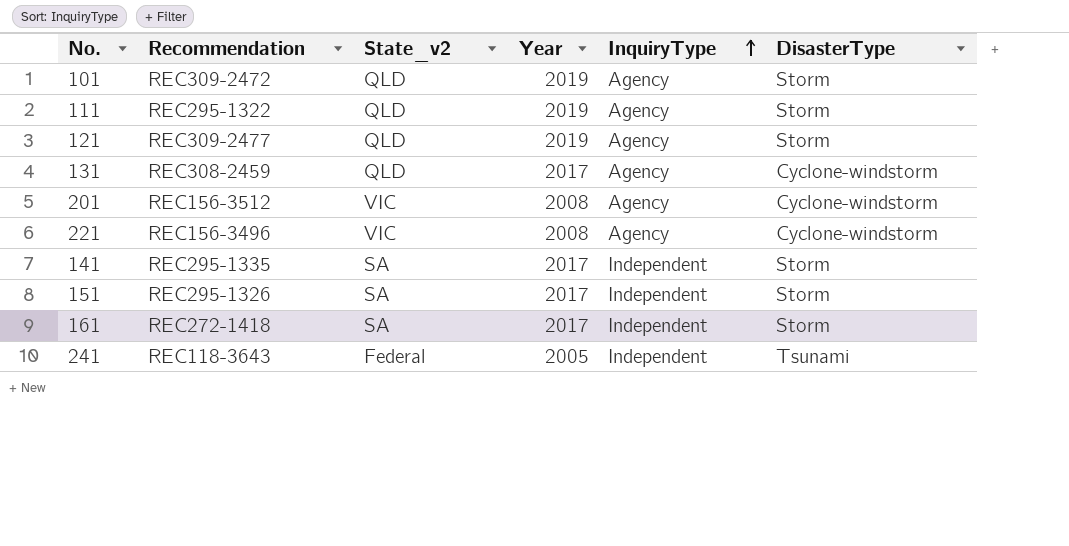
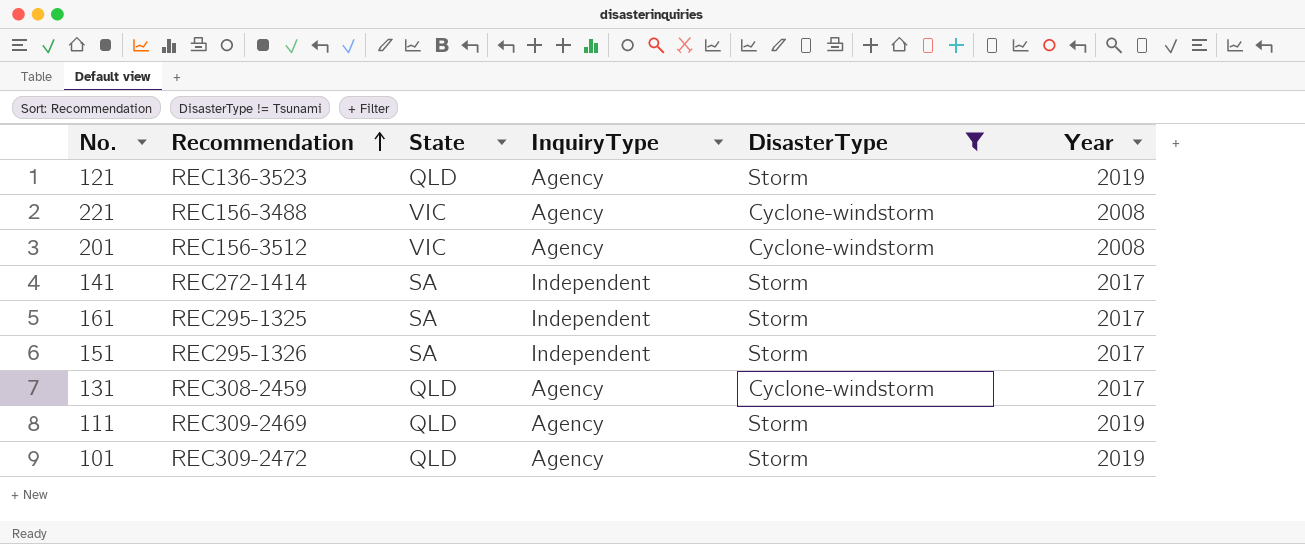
filter: none -> DisasterType != Tsunami
row order: InquiryType ascending -> Recommendation ascending
column name: State_v2 -> State
column Year | position: 4 -> 6
121 | Recommendation: REC309-2477 -> REC136-3523
221 | Recommendation: REC156-3496 -> REC156-3488
141 | Recommendation: REC295-1335 -> REC272-1414
161 | Recommendation: REC272-1418 -> REC295-1325
111 | Recommendation: REC295-1322 -> REC309-2469

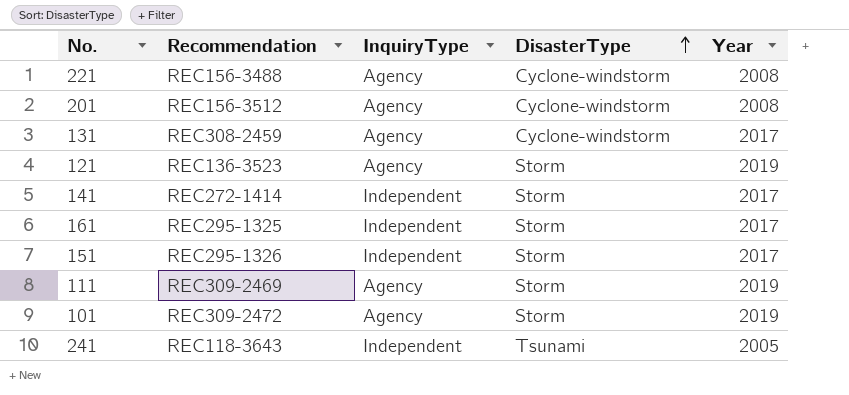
filter: DisasterType != Tsunami -> none
row order: Recommendation ascending -> DisasterType ascending
column State | position: 3 -> none

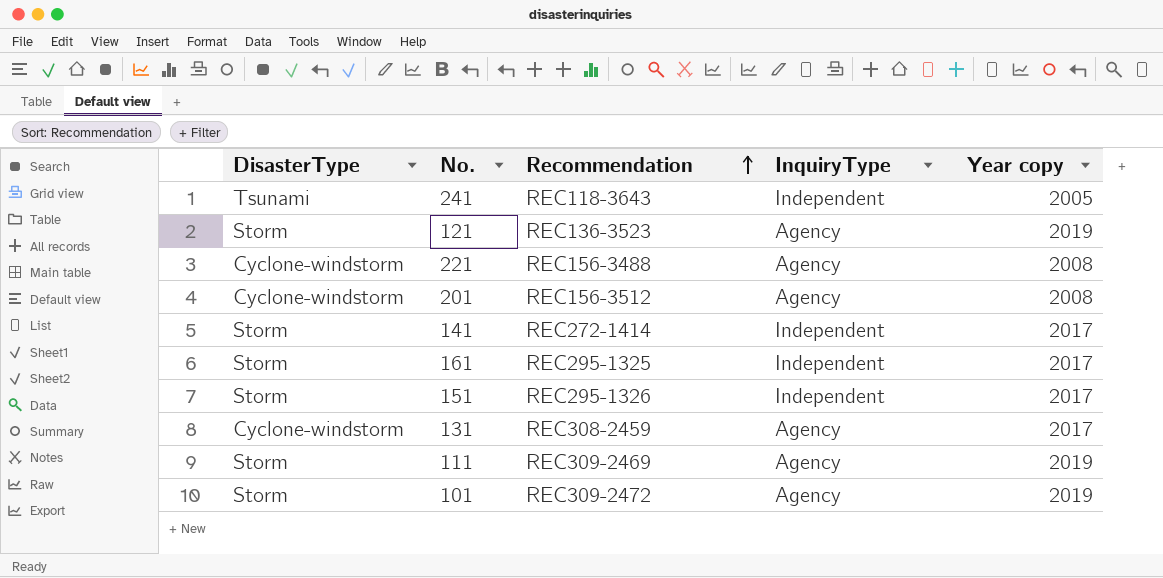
row order: DisasterType ascending -> Recommendation ascending
column DisasterType | position: 4 -> 1
column name: Year -> Year copy

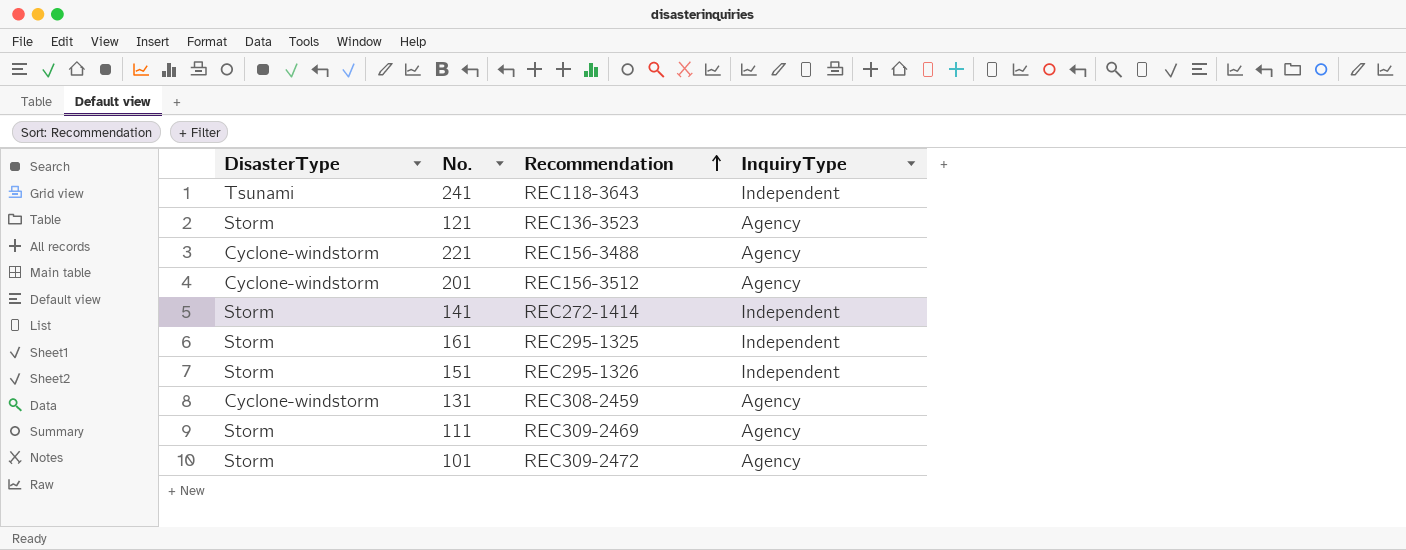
column Year copy | position: 5 -> none

